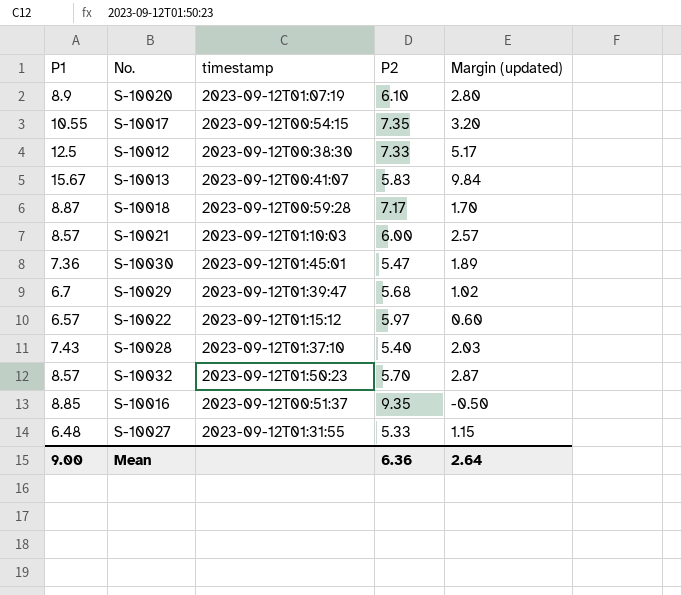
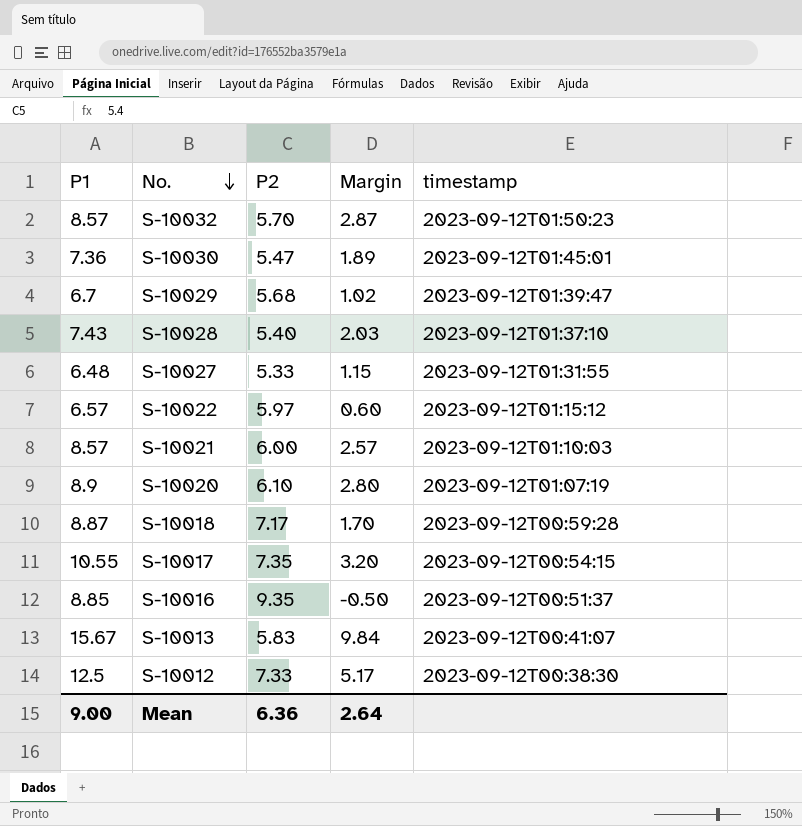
row order: none -> No. descending
column name: Margin (updated) -> Margin
column timestamp | position: 3 -> 5

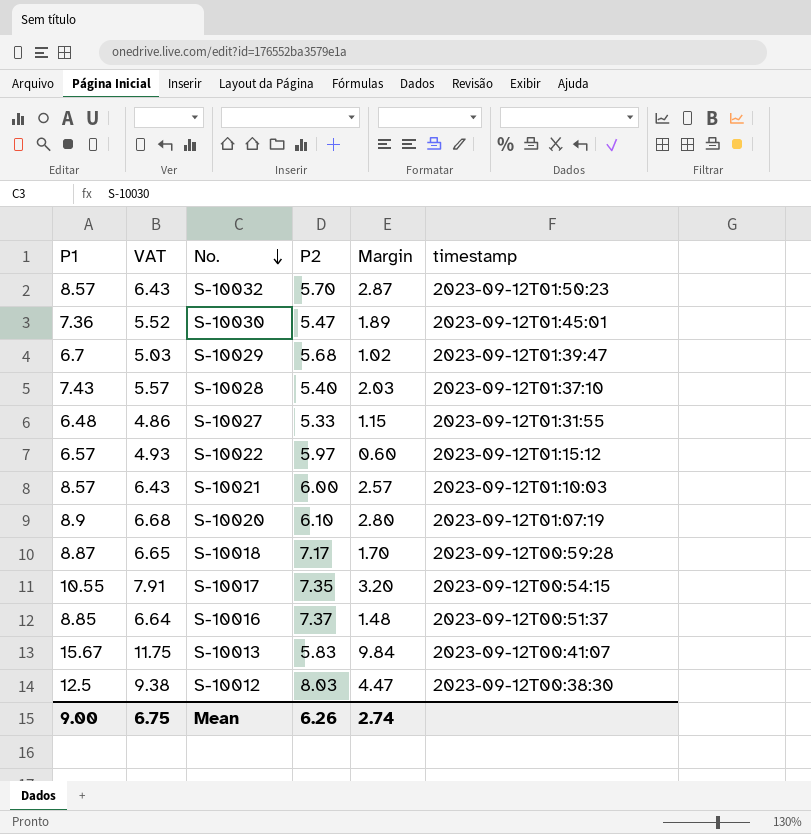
column VAT | formula: none -> [P1] * 0.75
S-10016 | P2: 9.35 -> 7.37
S-10016 | Margin: -0.50 -> 1.48
S-10012 | P2: 7.33 -> 8.03
S-10012 | Margin: 5.17 -> 4.47
Mean | P2: 6.36 -> 6.26
Mean | Margin: 2.64 -> 2.74

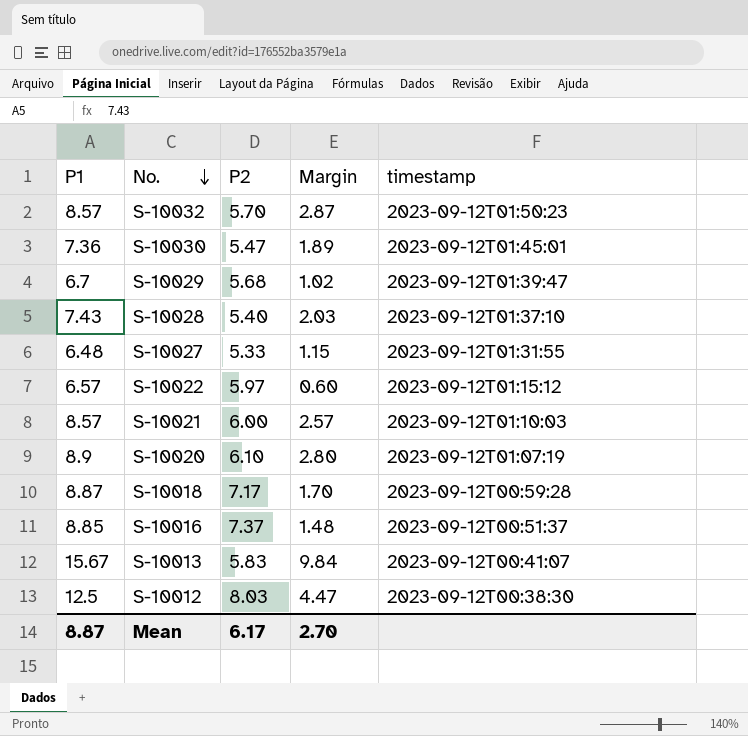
column VAT | formula: [P1] * 0.75 -> none
row S-10017: 10.55 | 7.91 | 7.35 | 3.20 | 2023-09-12T00:54:15 -> none
Mean | P1: 9.00 -> 8.87
Mean | P2: 6.26 -> 6.17
Mean | Margin: 2.74 -> 2.70

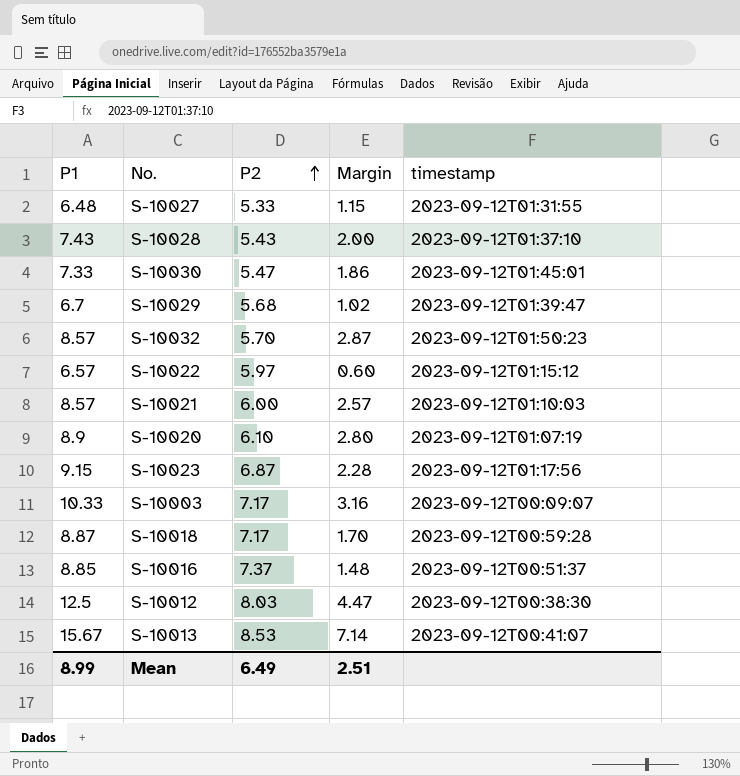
row order: No. descending -> P2 ascending
S-10028 | P2: 5.40 -> 5.43
S-10028 | Margin: 2.03 -> 2.00
S-10030 | P1: 7.36 -> 7.33
S-10030 | Margin: 1.89 -> 1.86
row S-10023: none -> 9.15 | 6.87 | 2.28 | 2023-09-12T01:17:56
row S-10003: none -> 10.33 | 7.17 | 3.16 | 2023-09-12T00:09:07
S-10013 | P2: 5.83 -> 8.53
S-10013 | Margin: 9.84 -> 7.14
Mean | P1: 8.87 -> 8.99
Mean | P2: 6.17 -> 6.49
Mean | Margin: 2.70 -> 2.51

